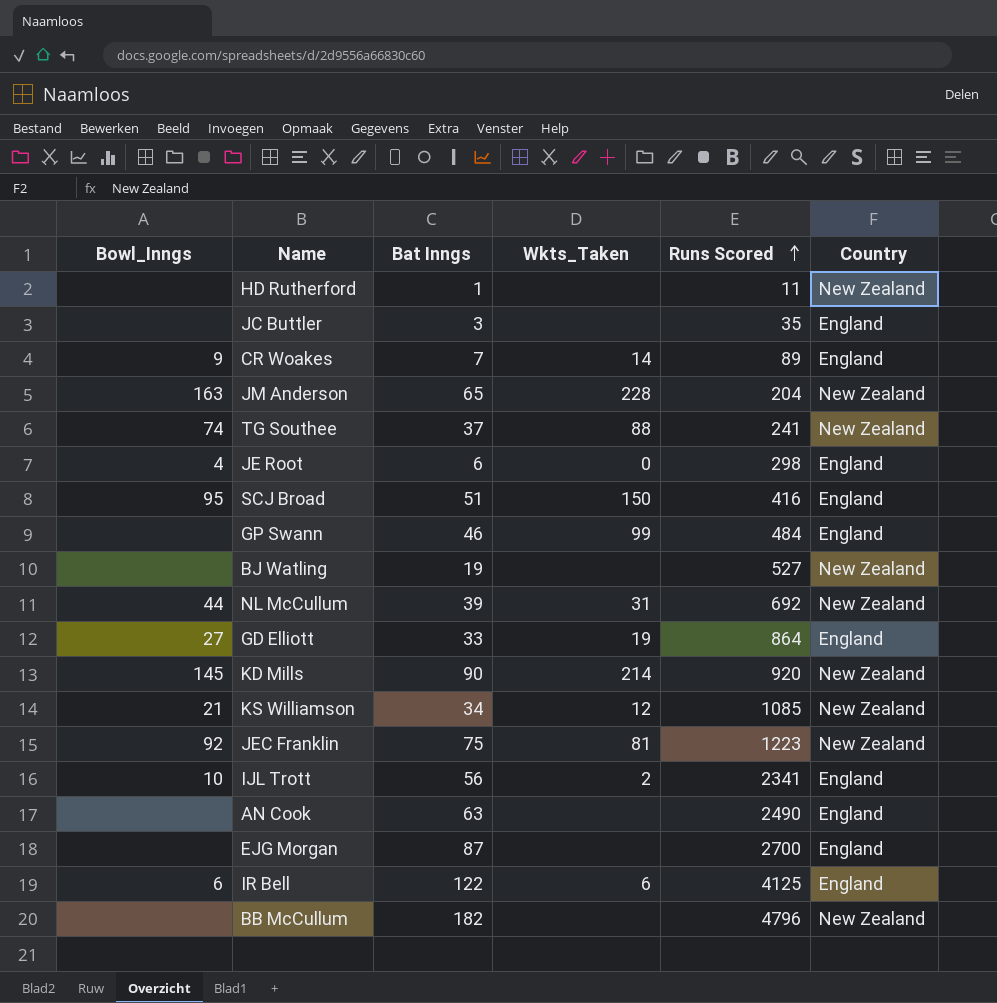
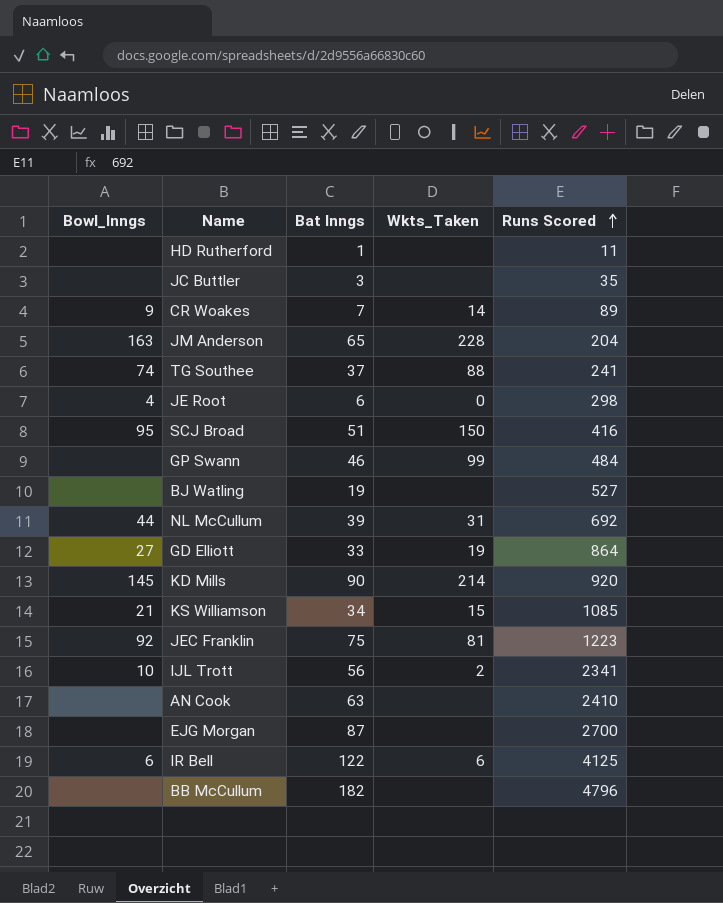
column Country | position: 6 -> none
KS Williamson | Wkts_Taken: 12 -> 15
AN Cook | Runs Scored: 2490 -> 2410

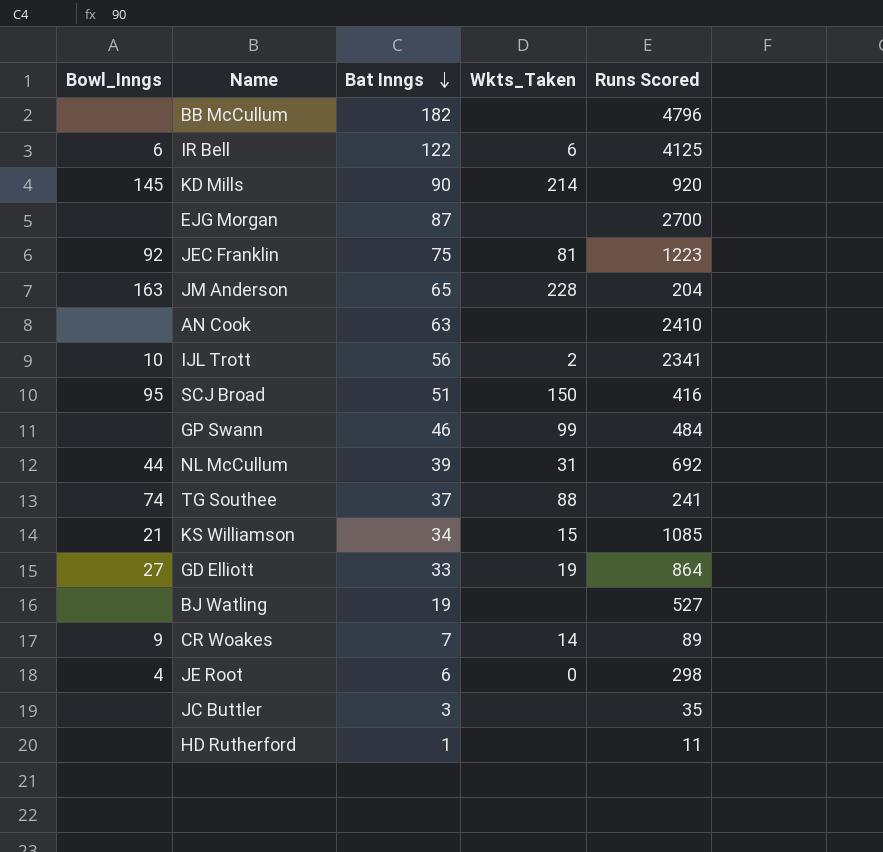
row order: Runs Scored ascending -> Bat Inngs descending

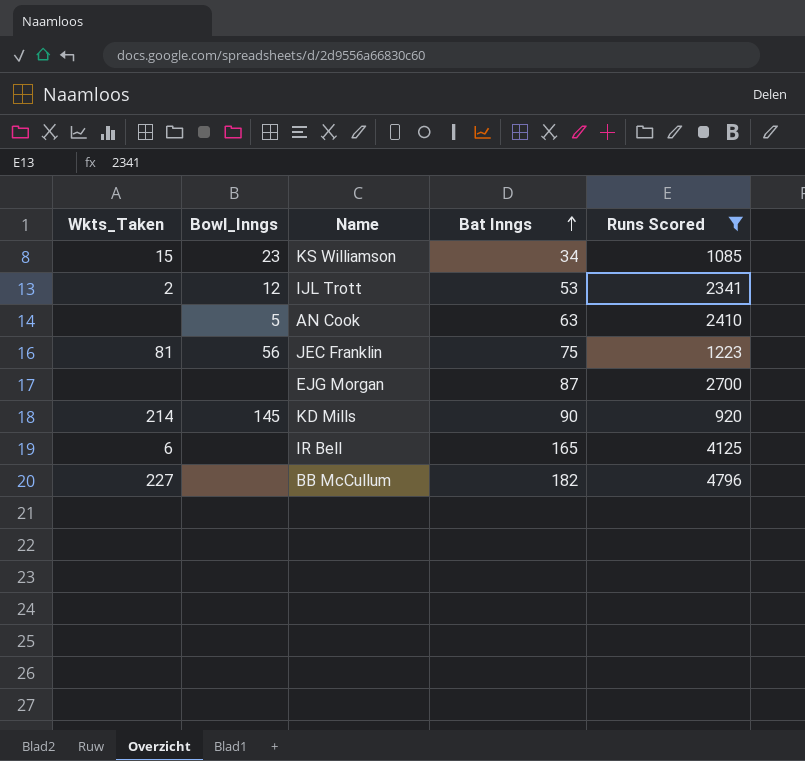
filter: none -> Runs Scored >= 920
row order: Bat Inngs descending -> Bat Inngs ascending
column Wkts_Taken | position: 4 -> 1
KS Williamson | Bowl_Inngs: 21 -> 23
IJL Trott | Bowl_Inngs: 10 -> 12
IJL Trott | Bat Inngs: 56 -> 53
AN Cook | Bowl_Inngs: none -> 5
JEC Franklin | Bowl_Inngs: 92 -> 56
IR Bell | Bowl_Inngs: 6 -> none
IR Bell | Bat Inngs: 122 -> 165
BB McCullum | Wkts_Taken: none -> 227

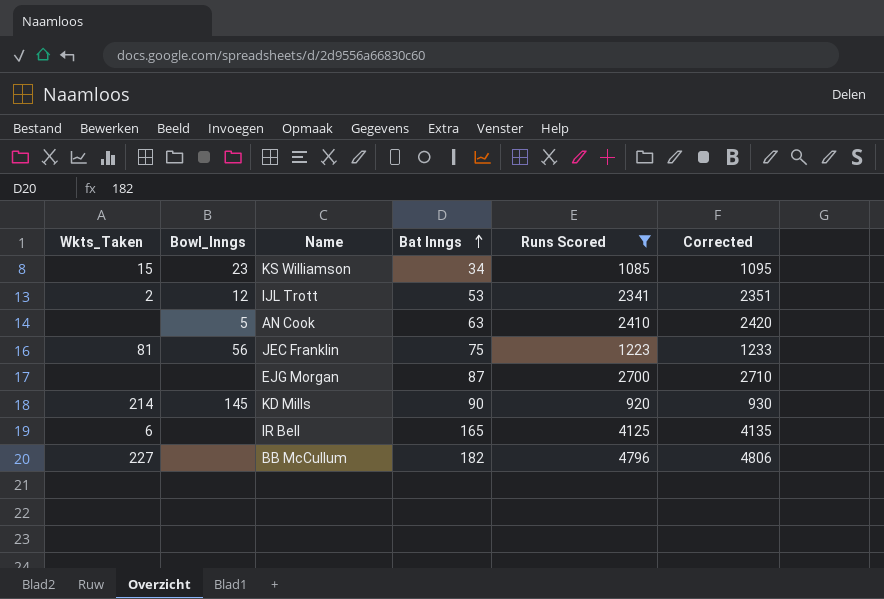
column Corrected | formula: none -> [Runs Scored] + 10

